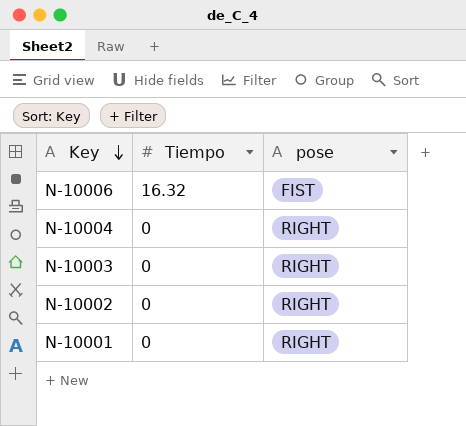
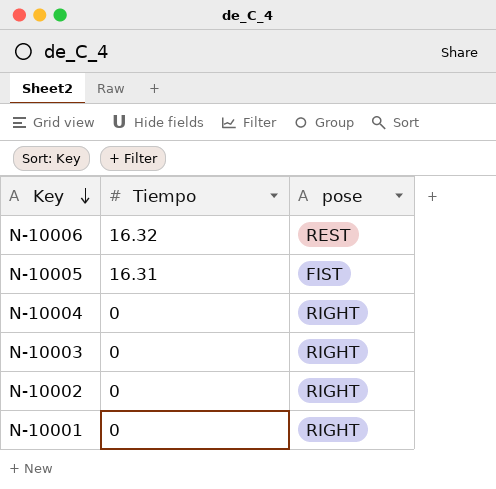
N-10006 | pose: FIST -> REST
row N-10005: none -> 16.31 | FIST

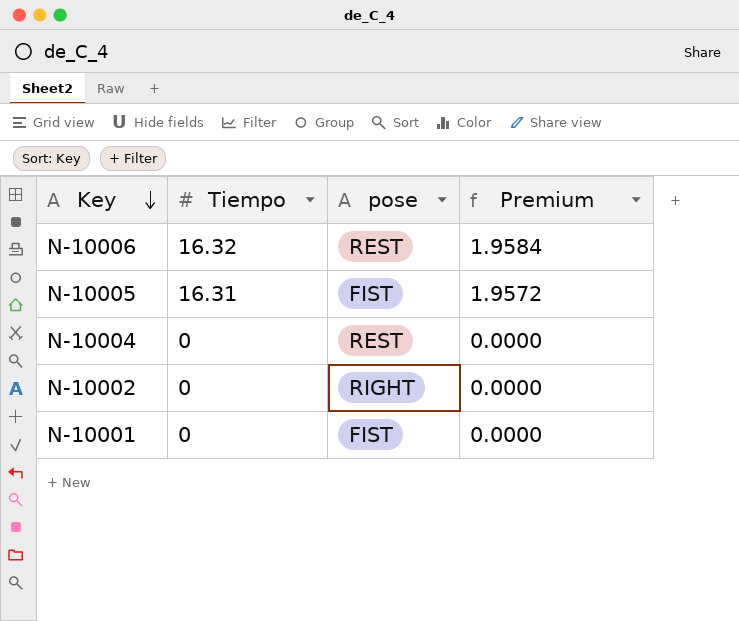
column Premium | formula: none -> [Tiempo] * 0.12
row N-10003: 0 | RIGHT -> none
N-10004 | pose: RIGHT -> REST
N-10001 | pose: RIGHT -> FIST

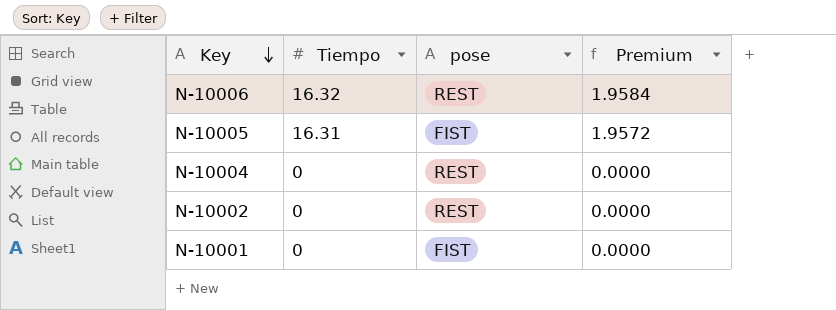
N-10002 | pose: RIGHT -> REST

